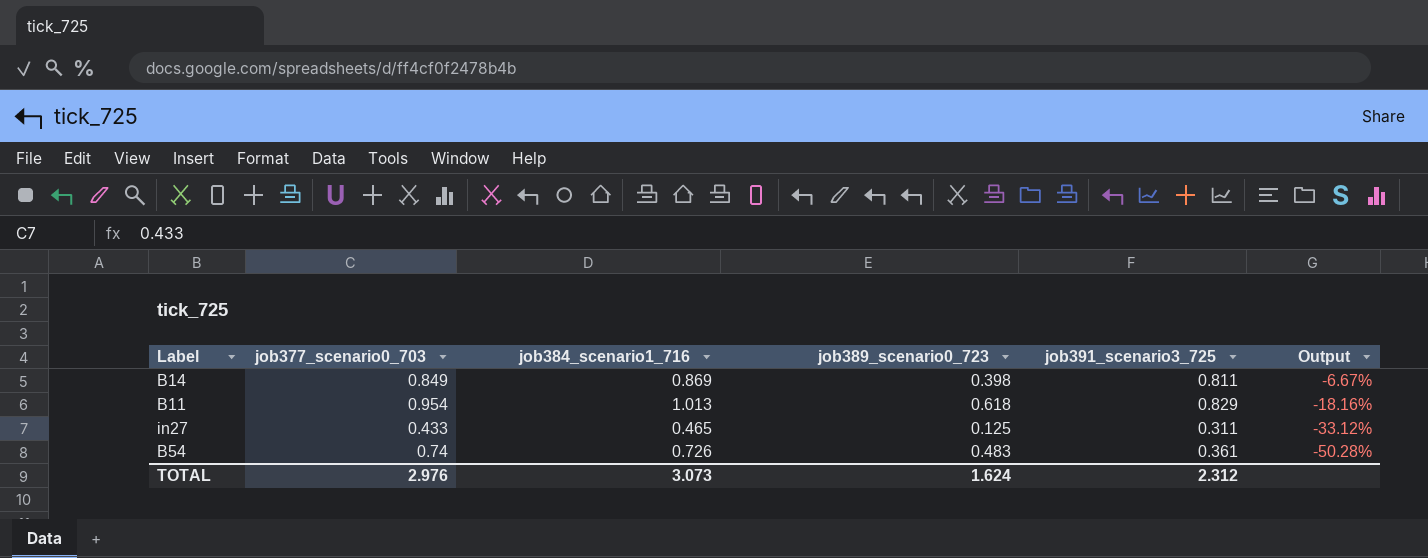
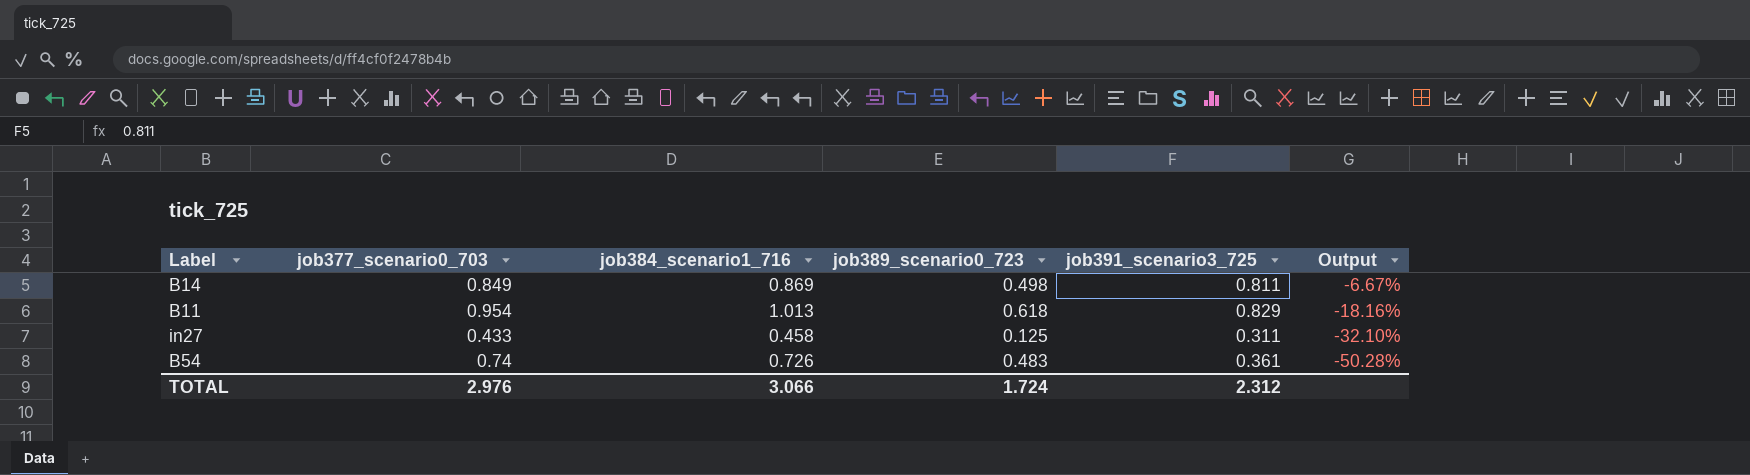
B14 | job389_scenario0_723: 0.398 -> 0.498
in27 | job384_scenario1_716: 0.465 -> 0.458
in27 | Output: -33.12% -> -32.10%
TOTAL | job384_scenario1_716: 3.073 -> 3.066
TOTAL | job389_scenario0_723: 1.624 -> 1.724

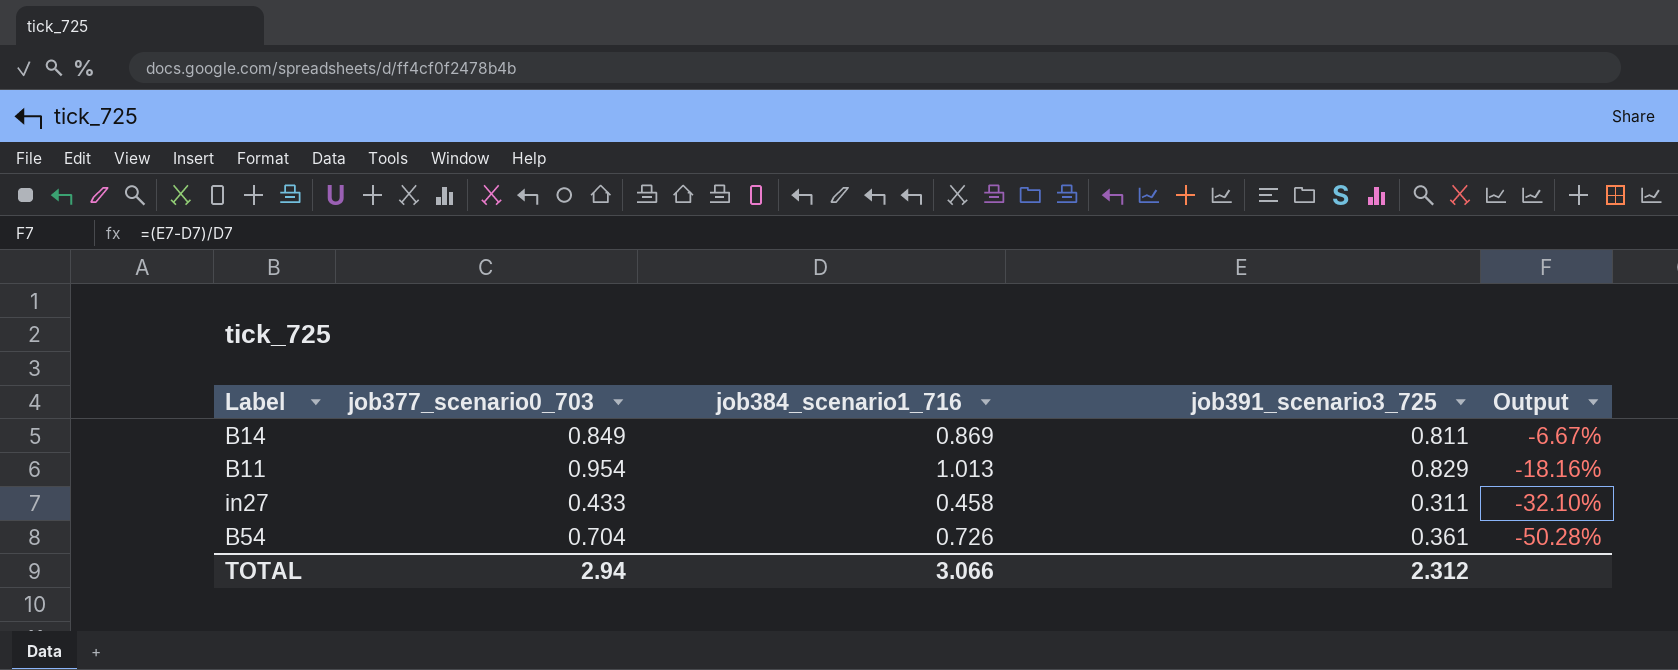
column job389_scenario0_723 | position: 4 -> none
B54 | job377_scenario0_703: 0.74 -> 0.704
TOTAL | job377_scenario0_703: 2.976 -> 2.94

